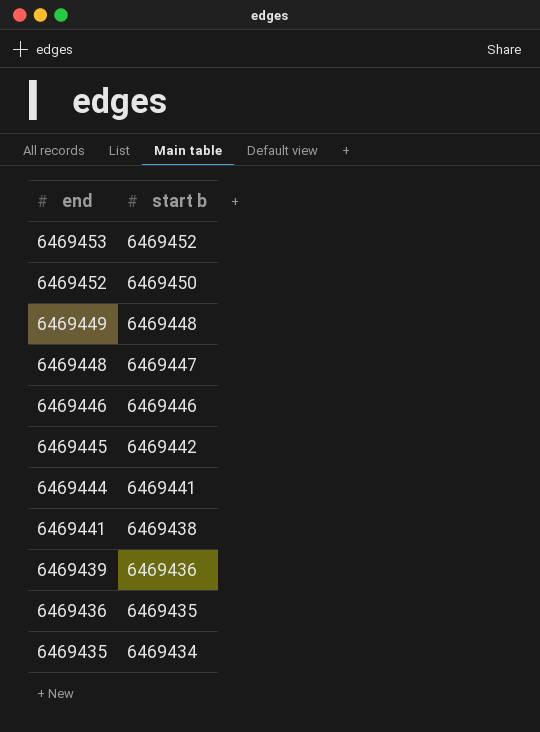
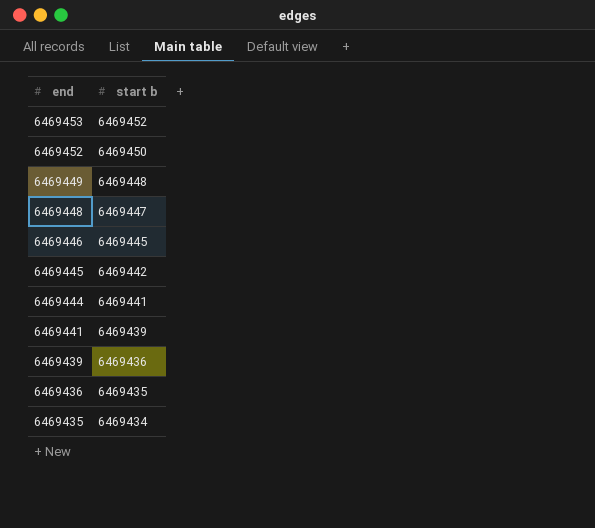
6469446 | start b: 6469446 -> 6469445
6469441 | start b: 6469438 -> 6469439

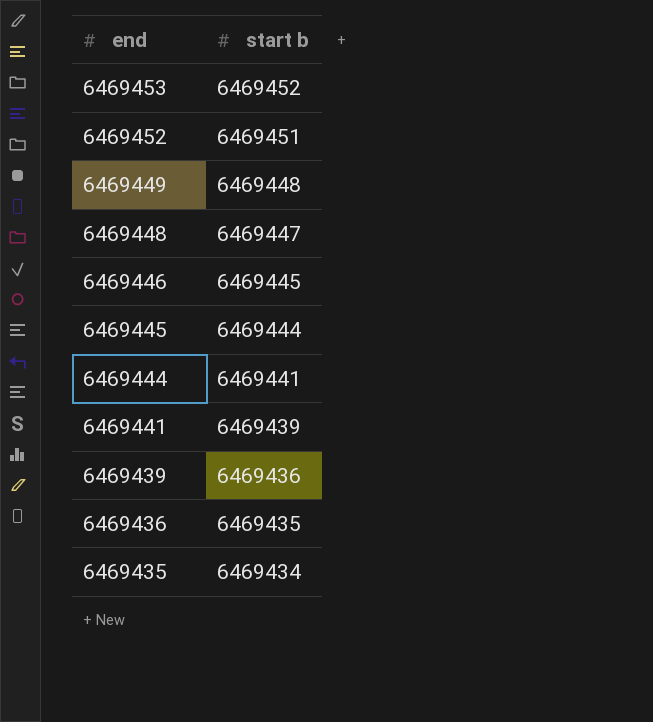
6469452 | start b: 6469450 -> 6469451
6469445 | start b: 6469442 -> 6469444

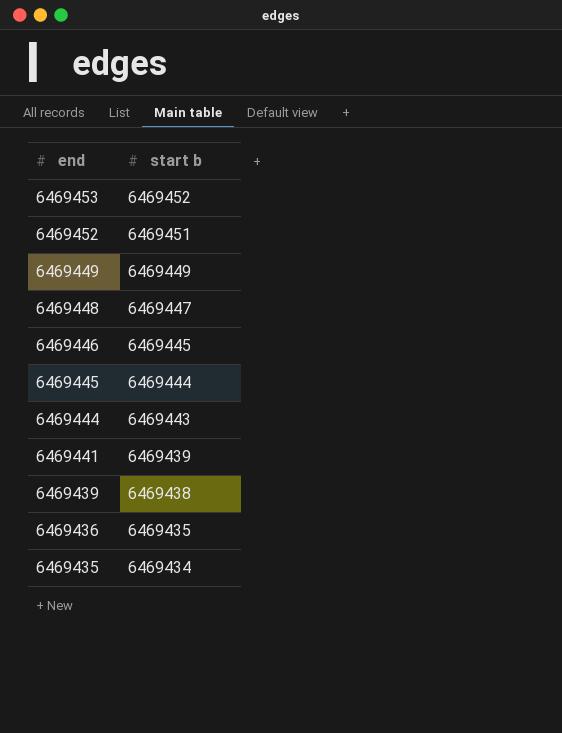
6469449 | start b: 6469448 -> 6469449
6469444 | start b: 6469441 -> 6469443
6469439 | start b: 6469436 -> 6469438

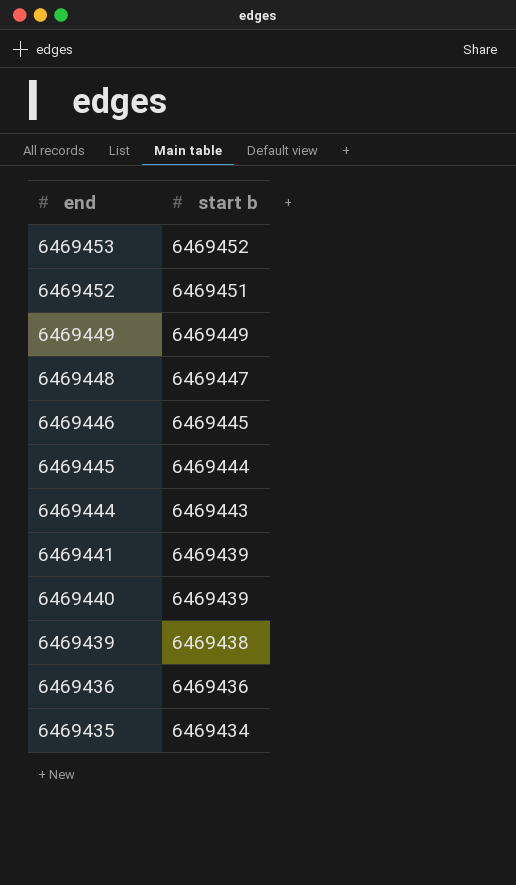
row 6469440: none -> 6469439
6469436 | start b: 6469435 -> 6469436

